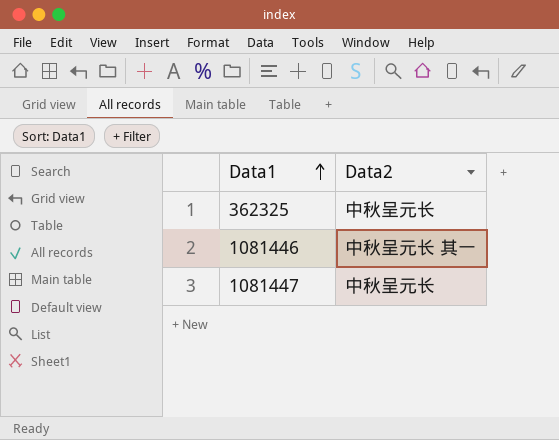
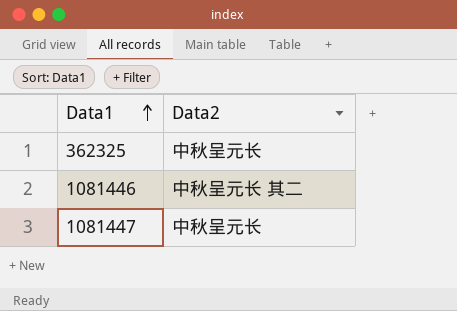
1081446 | Data2: 中秋呈元长 其一 -> 中秋呈元长 其二

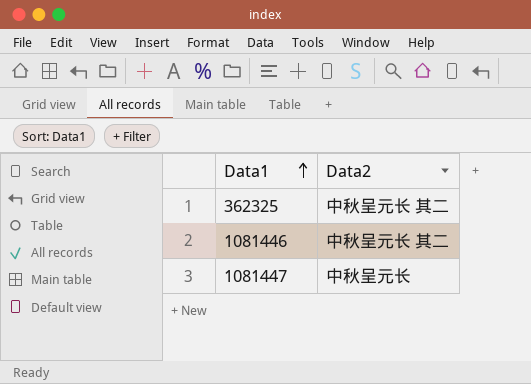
362325 | Data2: 中秋呈元长 -> 中秋呈元长 其二

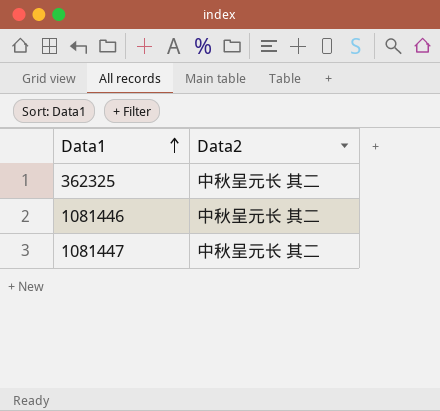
1081447 | Data2: 中秋呈元长 -> 中秋呈元长 其二

